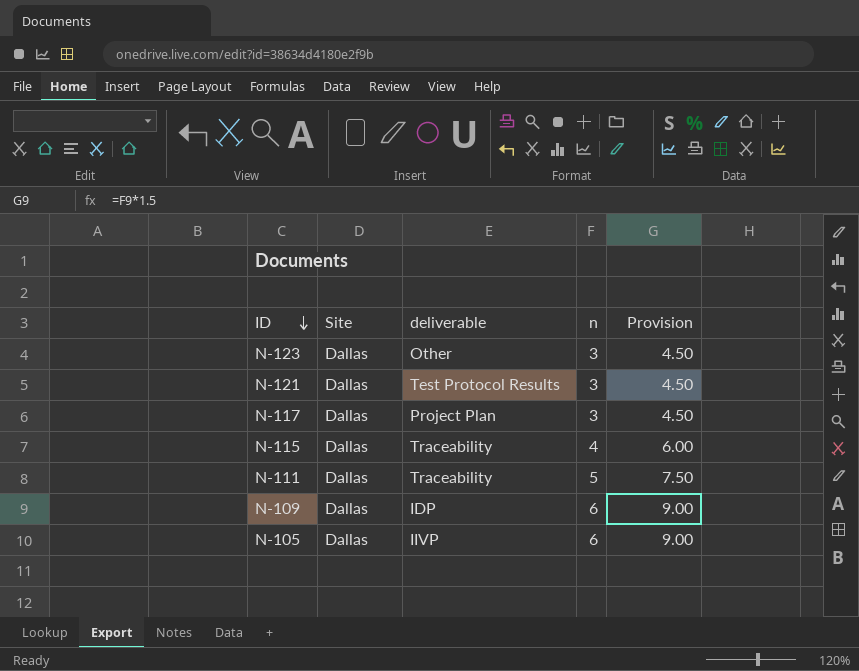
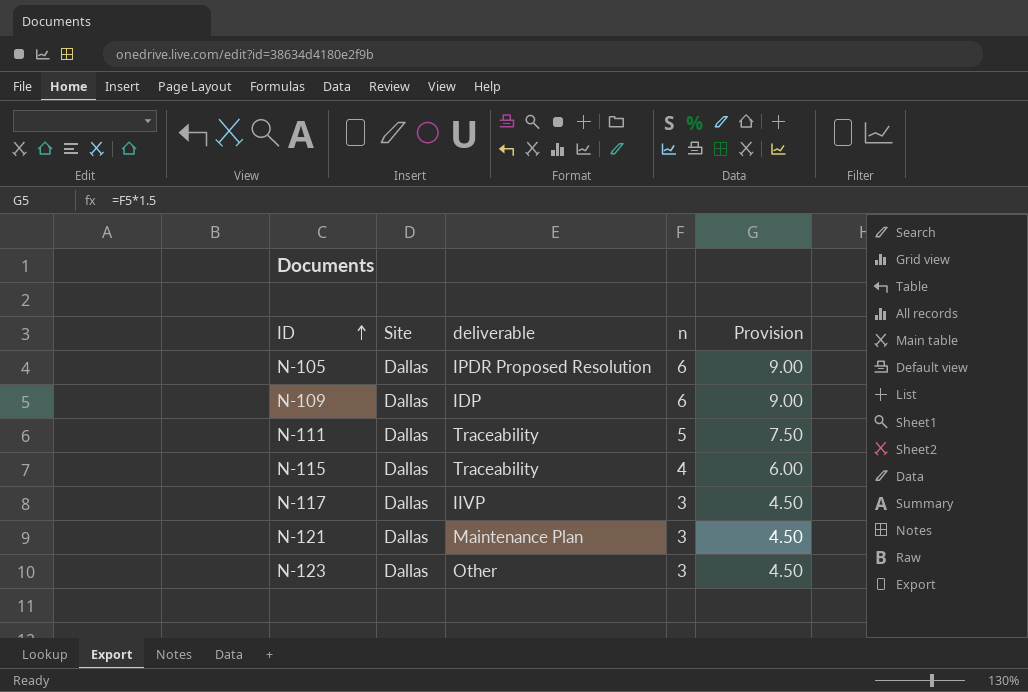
row order: ID descending -> ID ascending
N-105 | deliverable: IIVP -> IPDR Proposed Resolution
N-117 | deliverable: Project Plan -> IIVP
N-121 | deliverable: Test Protocol Results -> Maintenance Plan

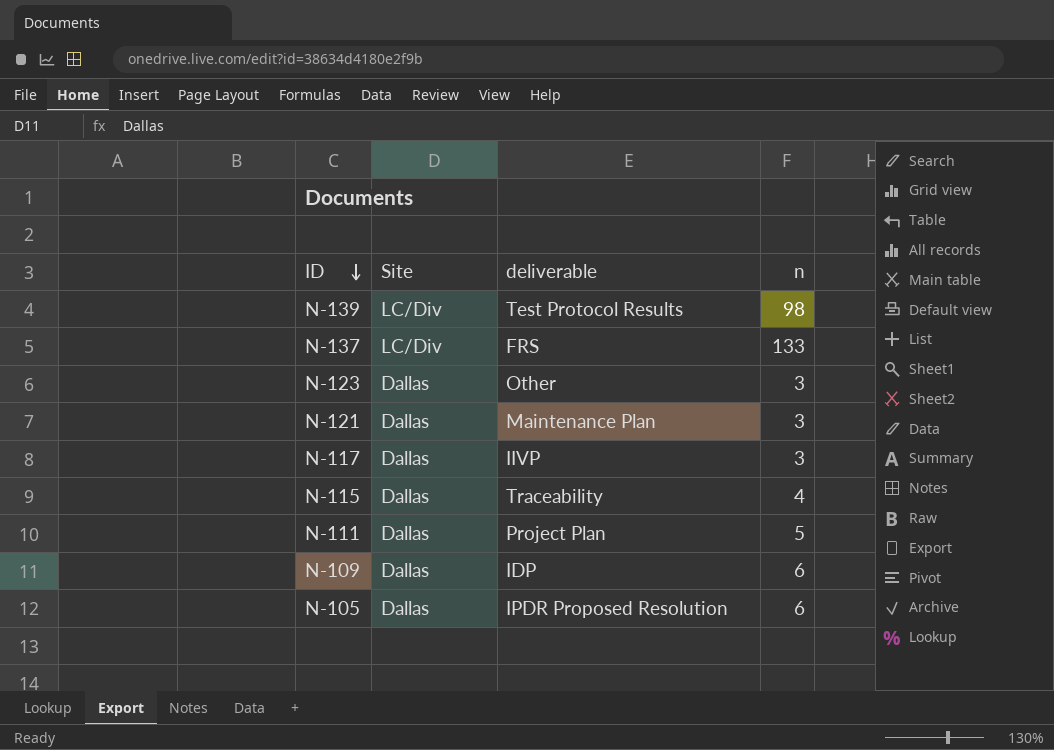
row order: ID ascending -> ID descending
column Provision | formula: [n] * 1.5 -> none
row N-139: none -> LC/Div | Test Protocol Results | 98
row N-137: none -> LC/Div | FRS | 133
N-111 | deliverable: Traceability -> Project Plan

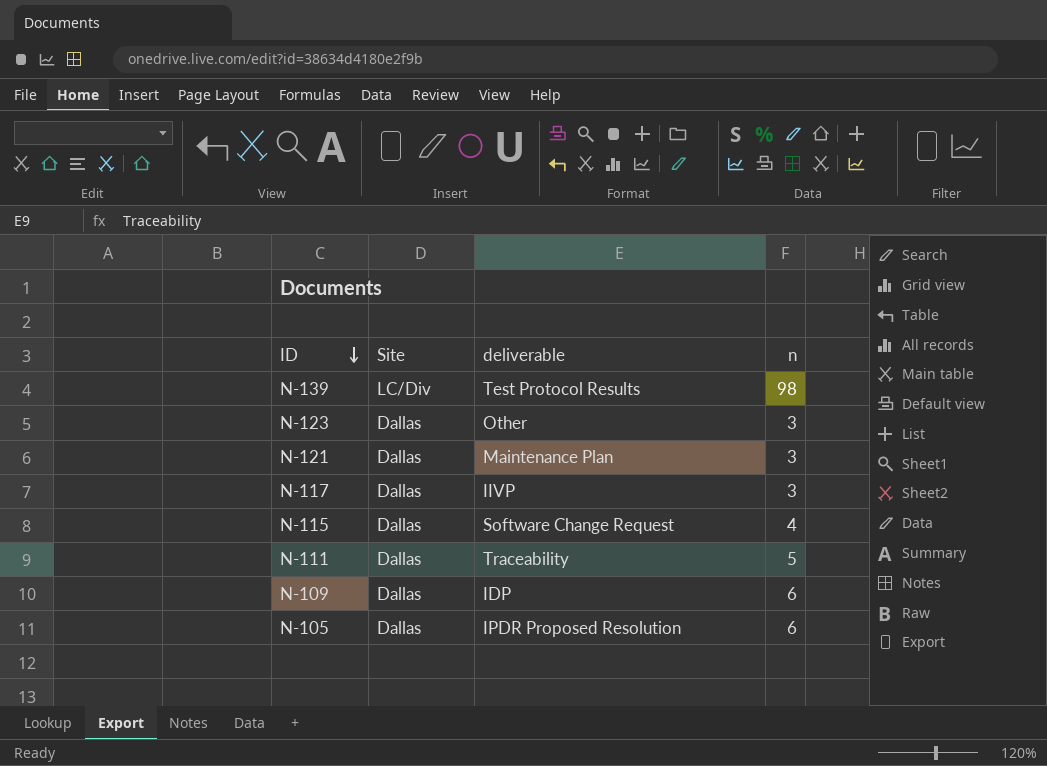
row N-137: LC/Div | FRS | 133 -> none
N-115 | deliverable: Traceability -> Software Change Request
N-111 | deliverable: Project Plan -> Traceability

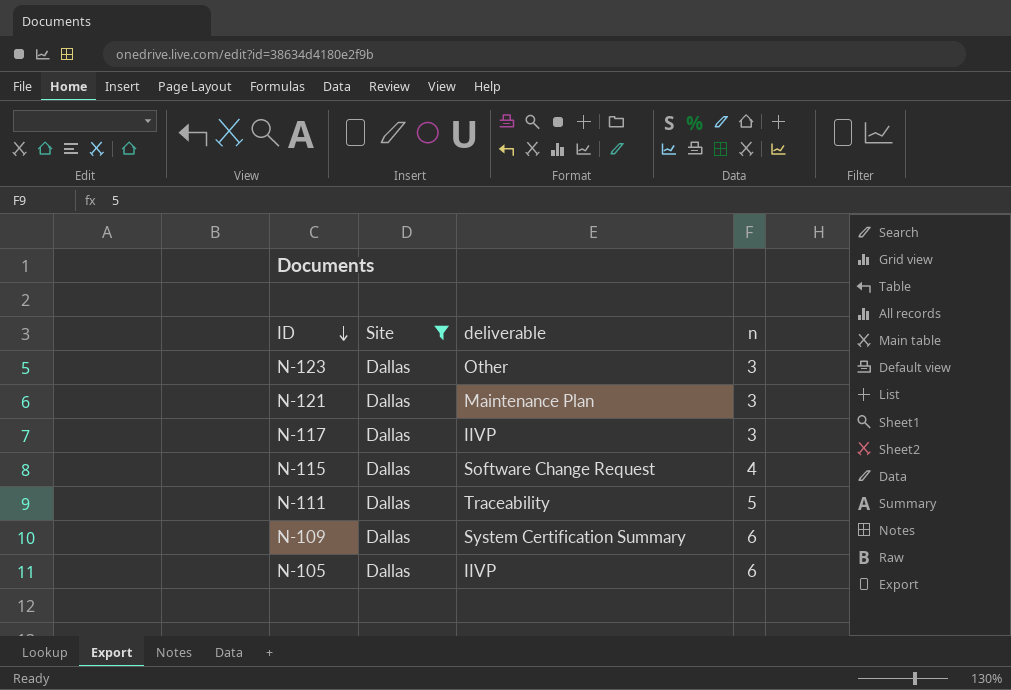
filter: none -> Site = Dallas
N-109 | deliverable: IDP -> System Certification Summary
N-105 | deliverable: IPDR Proposed Resolution -> IIVP

